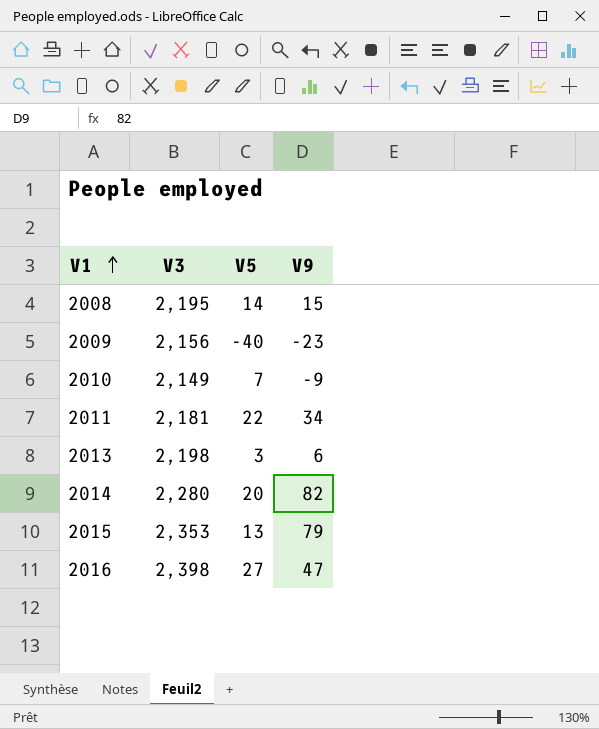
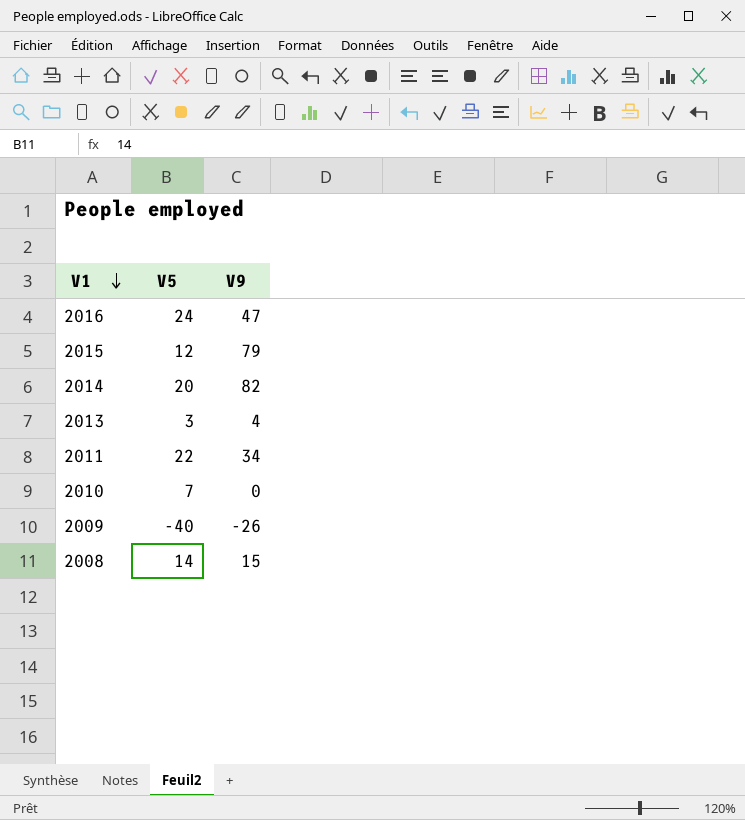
row order: V1 ascending -> V1 descending
column V3 | position: 2 -> none
2016 | V5: 27 -> 24
2015 | V5: 13 -> 12
2013 | V9: 6 -> 4
2010 | V9: -9 -> 0
2009 | V9: -23 -> -26

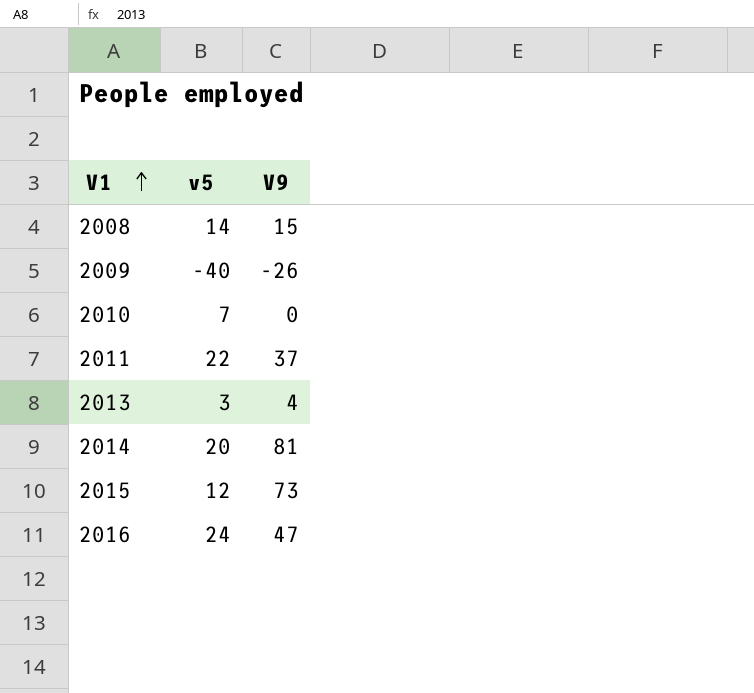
row order: V1 descending -> V1 ascending
column name: V5 -> v5
2011 | V9: 34 -> 37
2014 | V9: 82 -> 81
2015 | V9: 79 -> 73

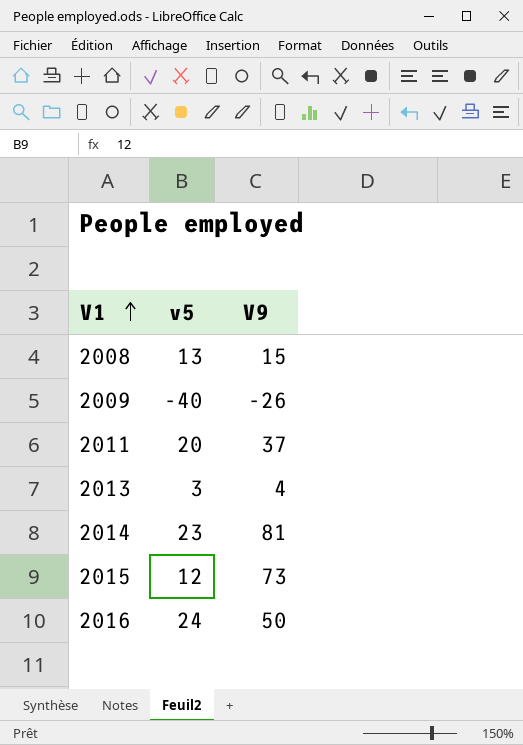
row 2010: 7 | 0 -> none
2008 | v5: 14 -> 13
2011 | v5: 22 -> 20
2014 | v5: 20 -> 23
2016 | V9: 47 -> 50

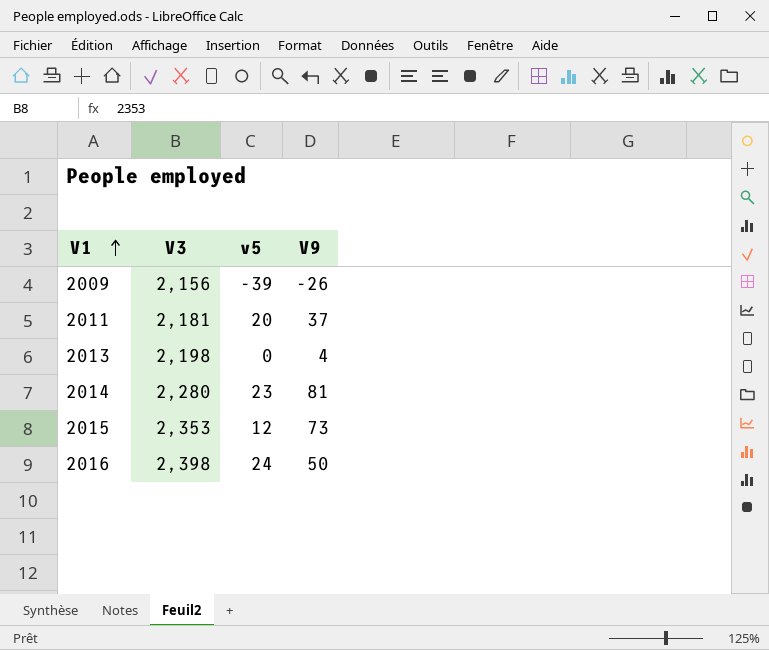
column V3 | position: none -> 2
row 2008: 13 | 15 -> none
2009 | v5: -40 -> -39
2013 | v5: 3 -> 0

